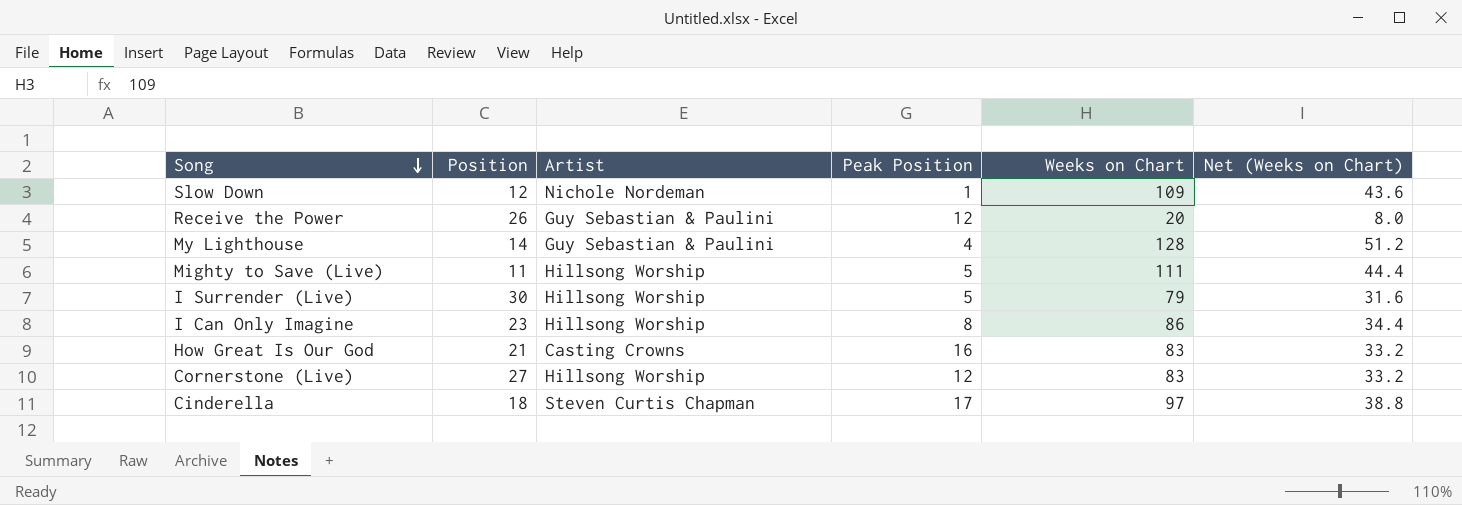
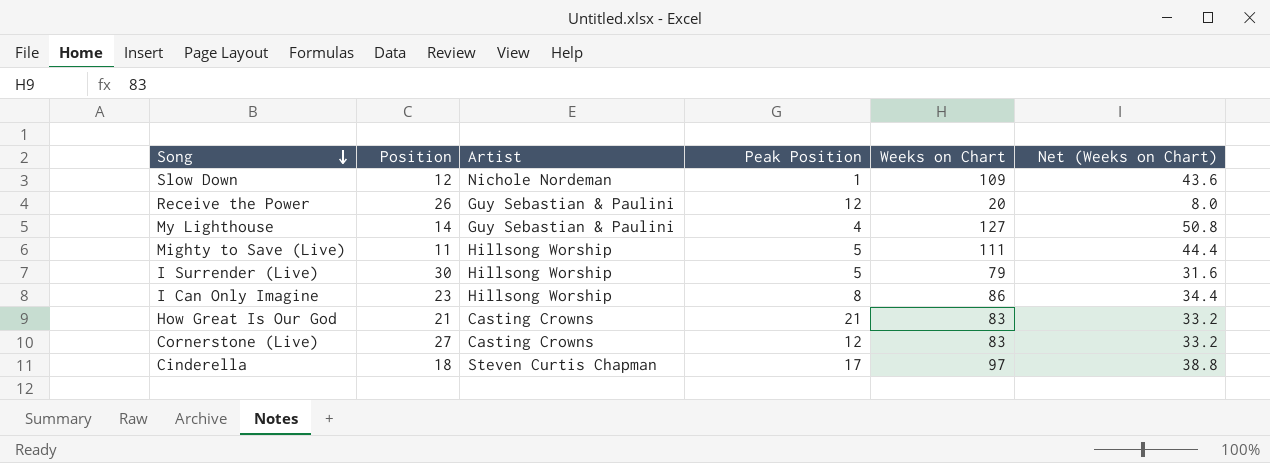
My Lighthouse | Weeks on Chart: 128 -> 127
My Lighthouse | Net (Weeks on Chart): 51.2 -> 50.8
How Great Is Our God | Peak Position: 16 -> 21
Cornerstone (Live) | Artist: Hillsong Worship -> Casting Crowns

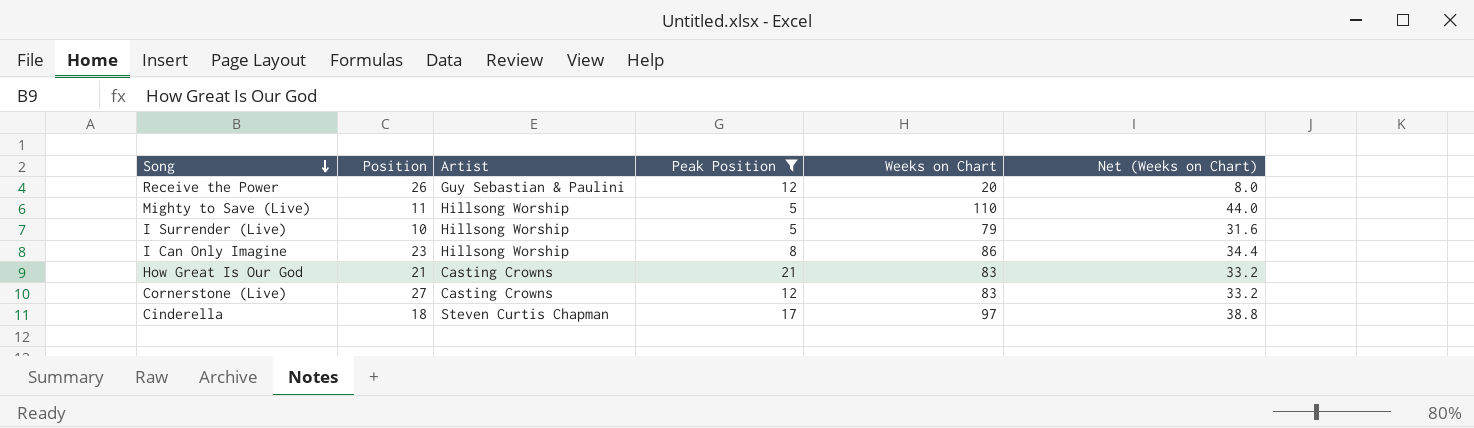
filter: none -> Peak Position >= 5
Mighty to Save (Live) | Weeks on Chart: 111 -> 110
Mighty to Save (Live) | Net (Weeks on Chart): 44.4 -> 44.0
I Surrender (Live) | Position: 30 -> 10

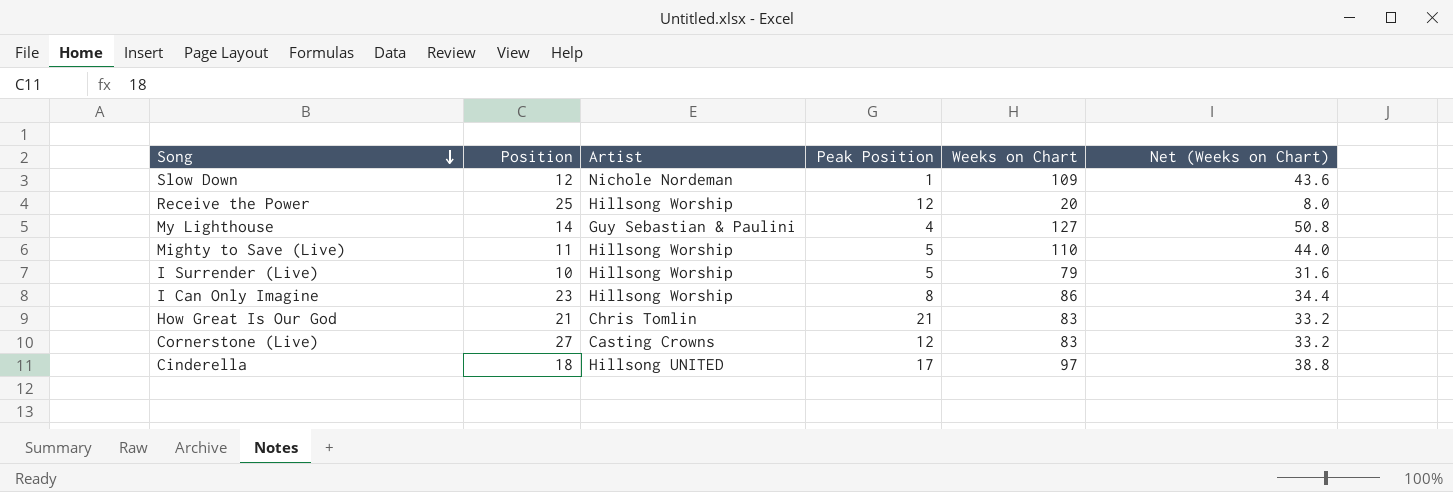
filter: Peak Position >= 5 -> none
Receive the Power | Position: 26 -> 25
Receive the Power | Artist: Guy Sebastian & Paulini -> Hillsong Worship
How Great Is Our God | Artist: Casting Crowns -> Chris Tomlin
Cinderella | Artist: Steven Curtis Chapman -> Hillsong UNITED

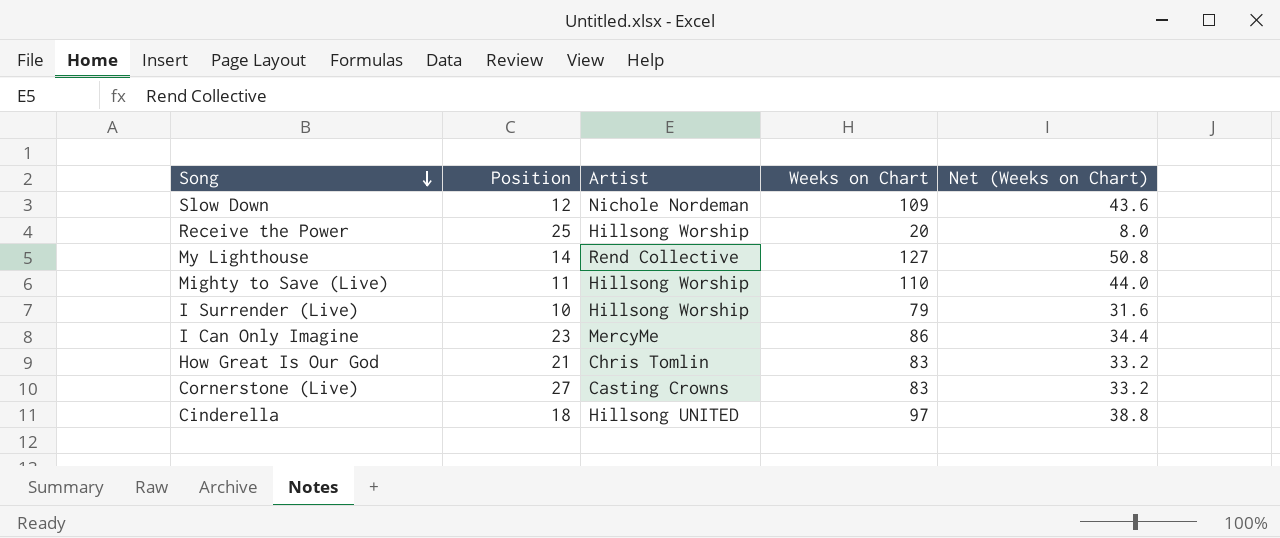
column Peak Position | position: 4 -> none
My Lighthouse | Artist: Guy Sebastian & Paulini -> Rend Collective
I Can Only Imagine | Artist: Hillsong Worship -> MercyMe

